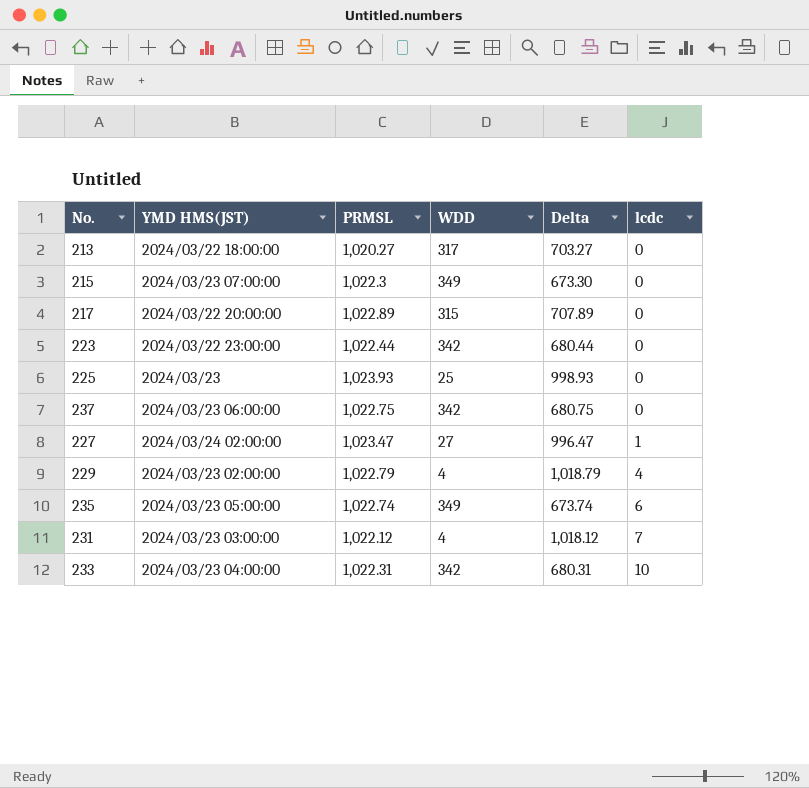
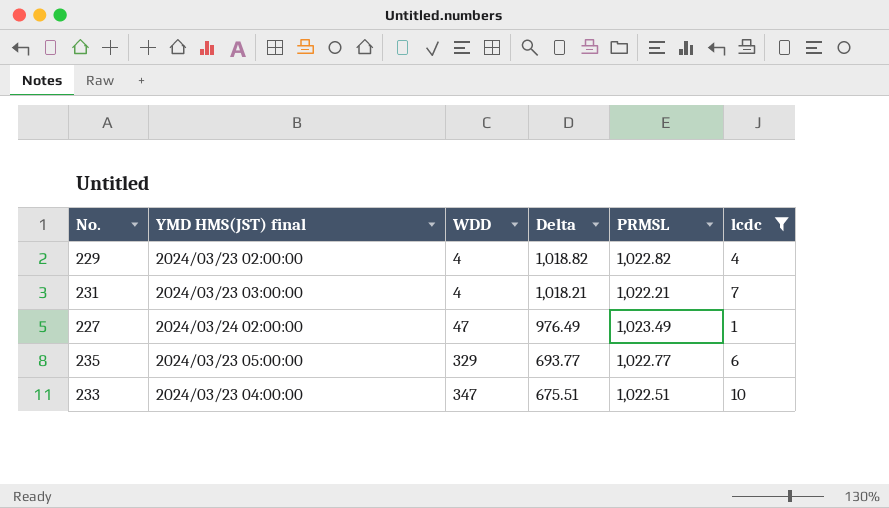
filter: none -> lcdc != 0
row order: lcdc ascending -> WDD ascending
column name: YMD HMS(JST) -> YMD HMS(JST) final
column PRMSL | position: 3 -> 5
229 | Delta: 1,018.79 -> 1,018.82
229 | PRMSL: 1,022.79 -> 1,022.82
231 | Delta: 1,018.12 -> 1,018.21
231 | PRMSL: 1,022.12 -> 1,022.21
227 | WDD: 27 -> 47
227 | Delta: 996.47 -> 976.49
227 | PRMSL: 1,023.47 -> 1,023.49
235 | WDD: 349 -> 329
235 | Delta: 673.74 -> 693.77
235 | PRMSL: 1,022.74 -> 1,022.77
233 | WDD: 342 -> 347
233 | Delta: 680.31 -> 675.51
233 | PRMSL: 1,022.31 -> 1,022.51

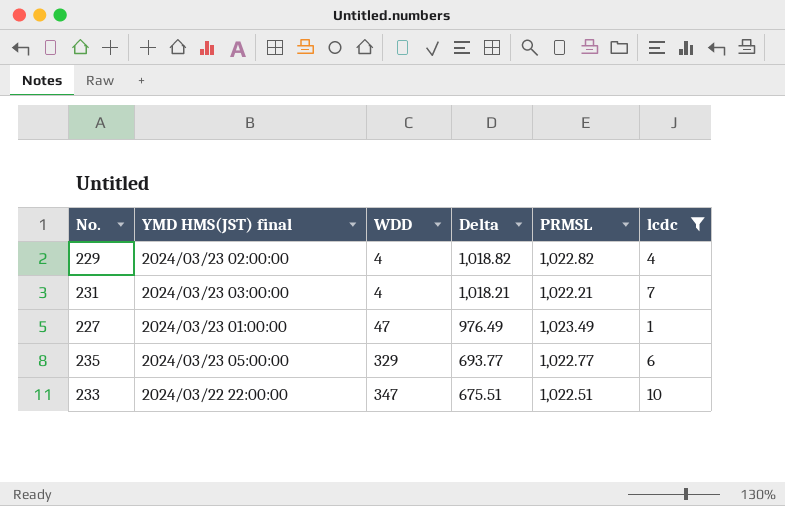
227 | YMD HMS(JST) final: 2024/03/24 02:00:00 -> 2024/03/23 01:00:00
233 | YMD HMS(JST) final: 2024/03/23 04:00:00 -> 2024/03/22 22:00:00

